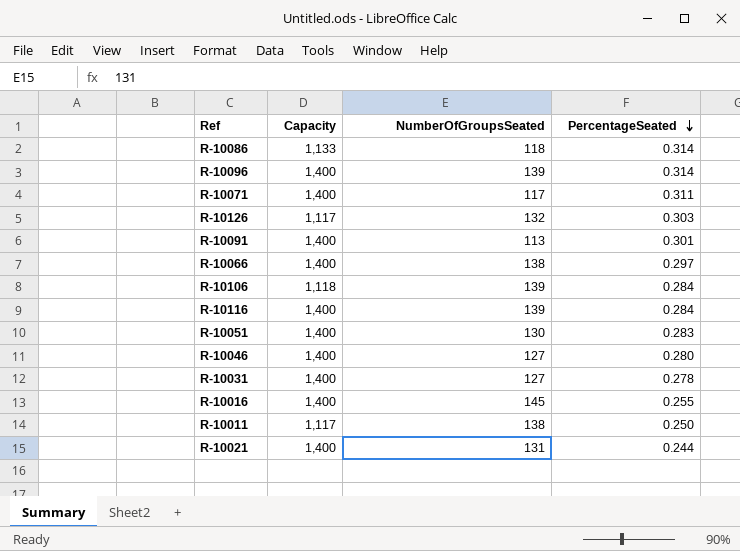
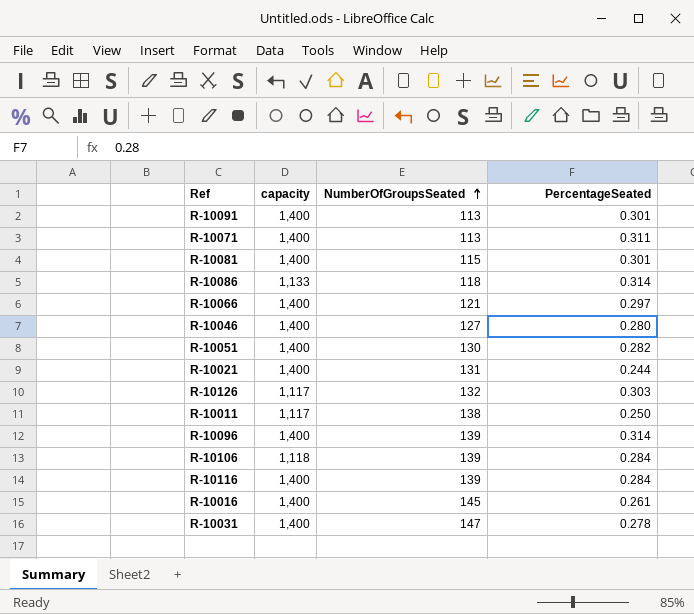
row order: PercentageSeated descending -> NumberOfGroupsSeated ascending
column name: Capacity -> capacity
R-10071 | NumberOfGroupsSeated: 117 -> 113
row R-10081: none -> 1,400 | 115 | 0.301
R-10066 | NumberOfGroupsSeated: 138 -> 121
R-10051 | PercentageSeated: 0.283 -> 0.282
R-10016 | PercentageSeated: 0.255 -> 0.261
R-10031 | NumberOfGroupsSeated: 127 -> 147

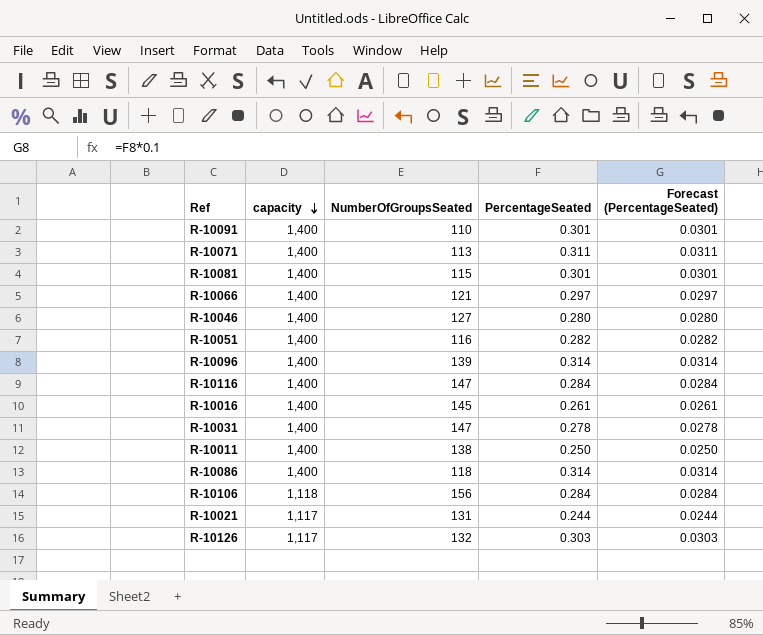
row order: NumberOfGroupsSeated ascending -> capacity descending
column Forecast (PercentageSeated) | formula: none -> [PercentageSeated] * 0.1
R-10091 | NumberOfGroupsSeated: 113 -> 110
R-10051 | NumberOfGroupsSeated: 130 -> 116
R-10116 | NumberOfGroupsSeated: 139 -> 147
R-10011 | capacity: 1,117 -> 1,400
R-10086 | capacity: 1,133 -> 1,400
R-10106 | NumberOfGroupsSeated: 139 -> 156
R-10021 | capacity: 1,400 -> 1,117

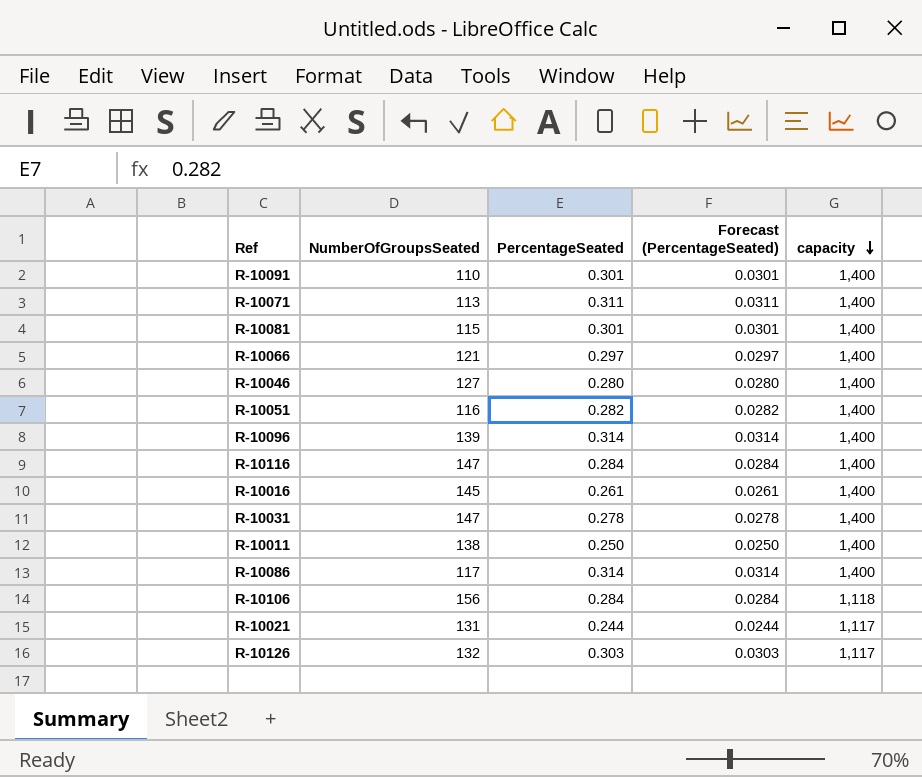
column capacity | position: 2 -> 5
R-10086 | NumberOfGroupsSeated: 118 -> 117

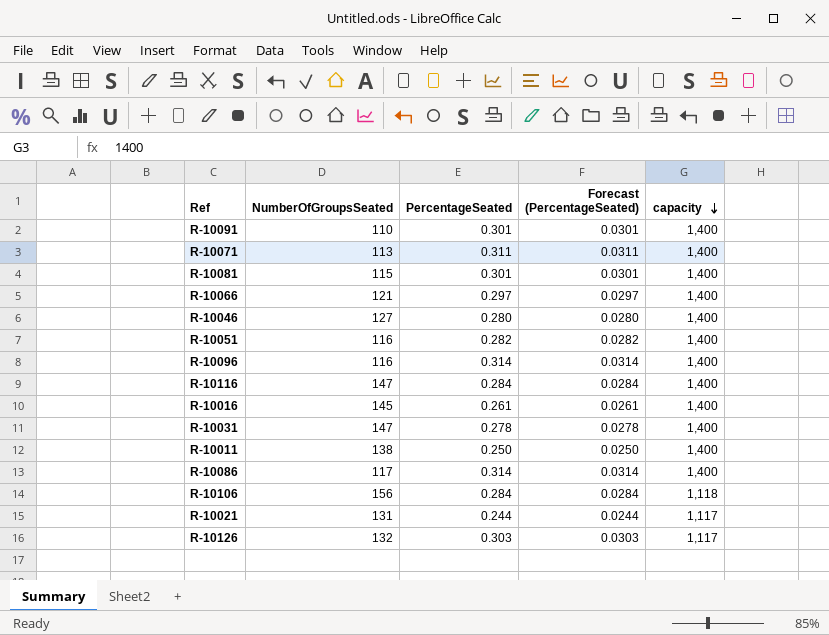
R-10096 | NumberOfGroupsSeated: 139 -> 116

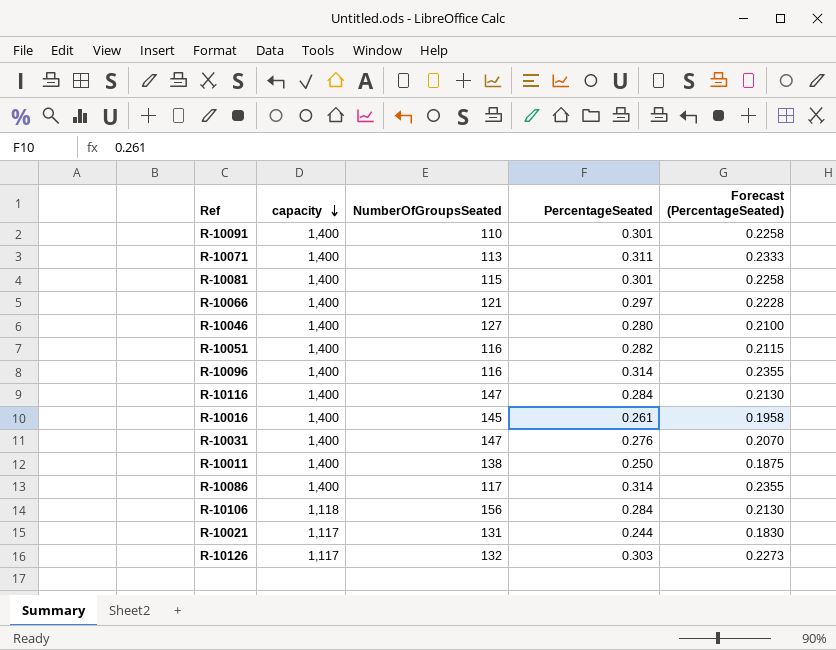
column capacity | position: 5 -> 2
column Forecast (PercentageSeated) | formula: [PercentageSeated] * 0.1 -> [PercentageSeated] * 0.75
R-10031 | PercentageSeated: 0.278 -> 0.276

